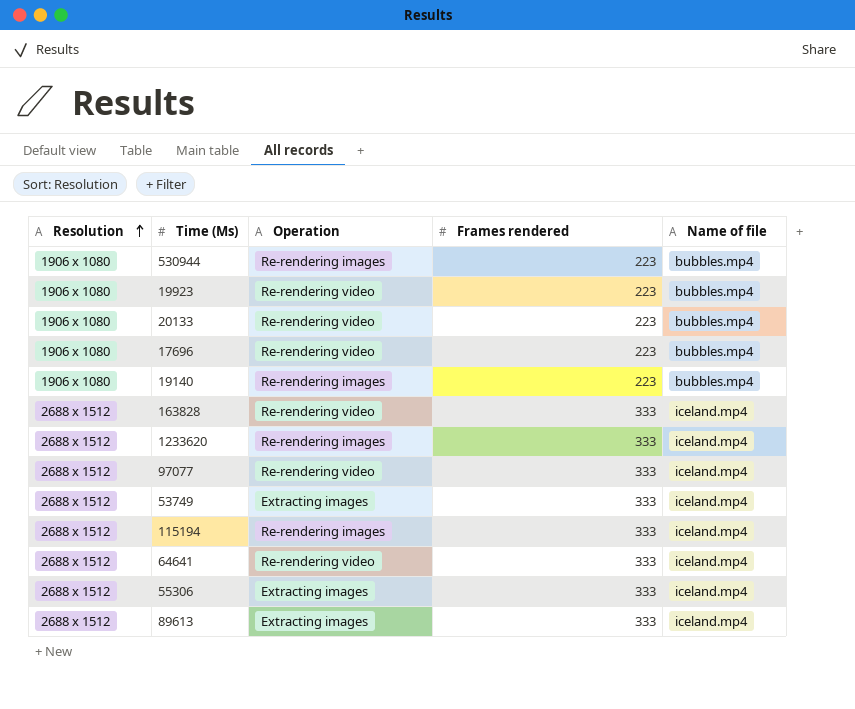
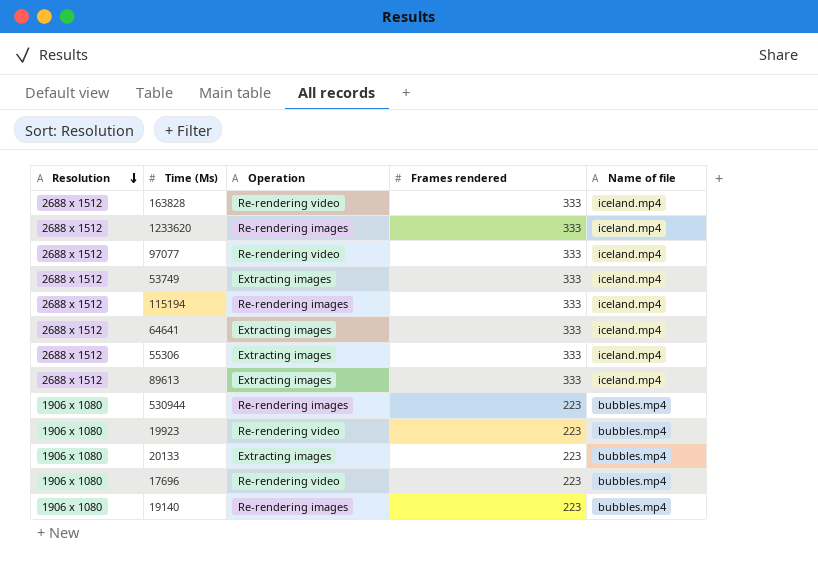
row order: Resolution ascending -> Resolution descending
64641 | Operation: Re-rendering video -> Extracting images
20133 | Operation: Re-rendering video -> Extracting images

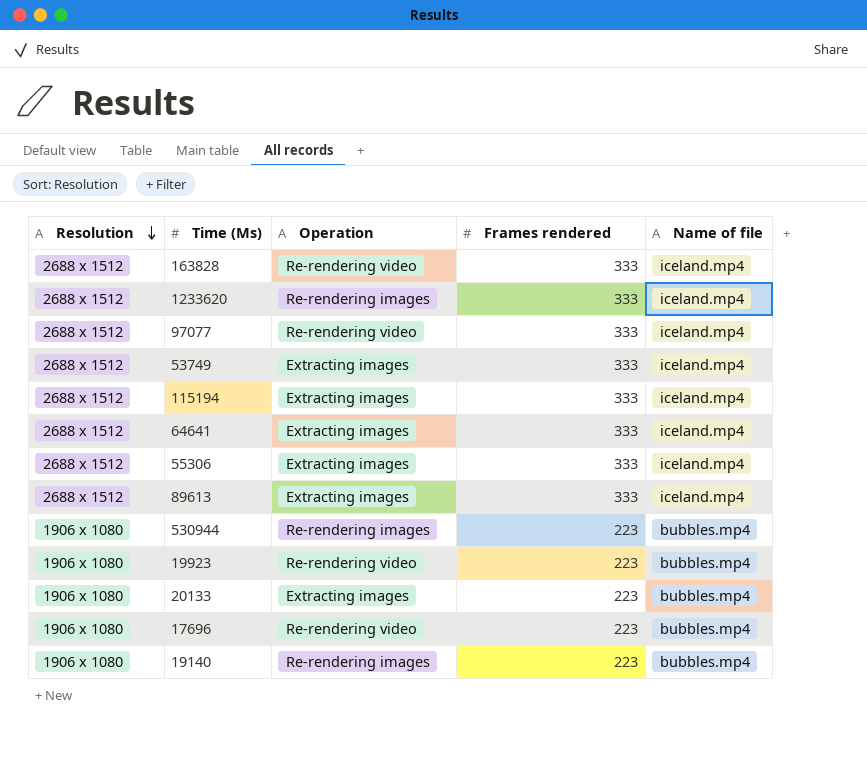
115194 | Operation: Re-rendering images -> Extracting images

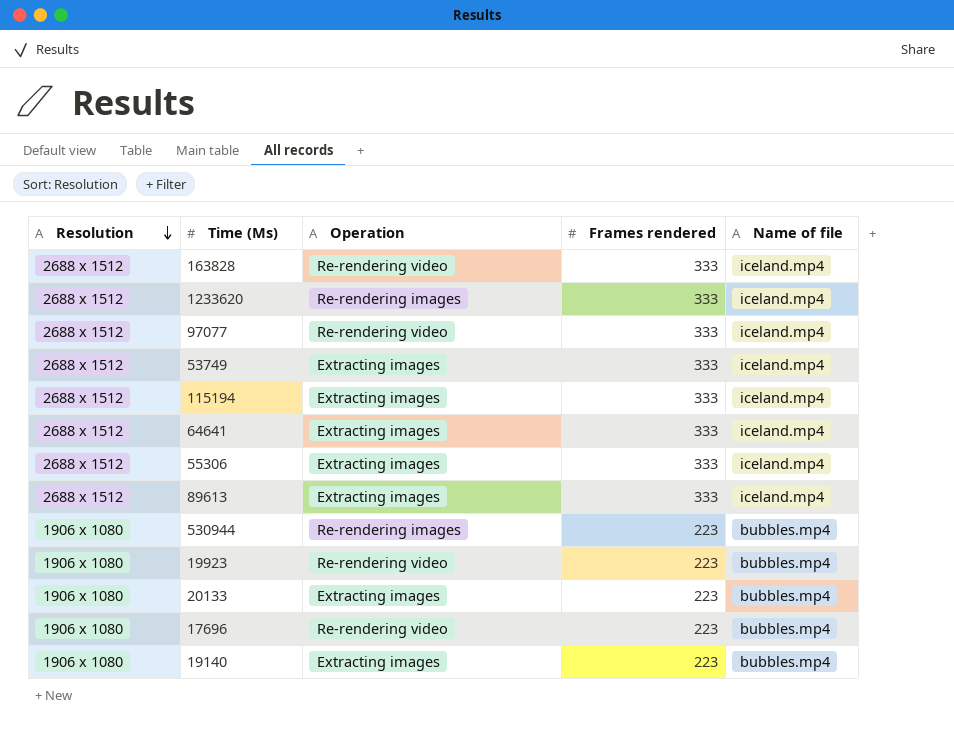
19140 | Operation: Re-rendering images -> Extracting images

